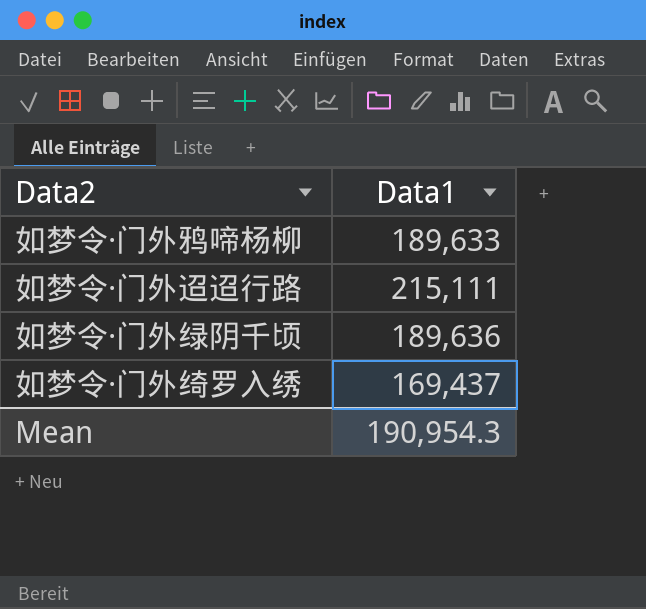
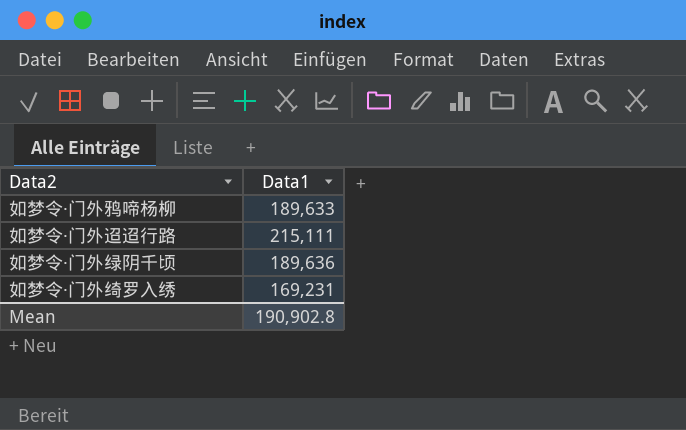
如梦令·门外绮罗入绣 | Data1: 169,437 -> 169,231
Mean | Data1: 190,954.3 -> 190,902.8

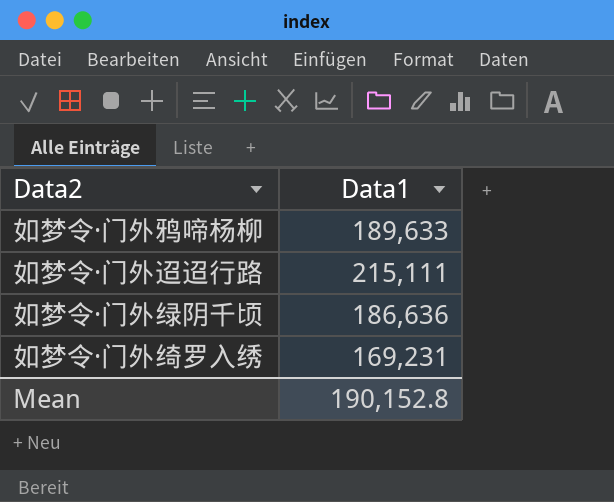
如梦令·门外绿阴千顷 | Data1: 189,636 -> 186,636
Mean | Data1: 190,902.8 -> 190,152.8

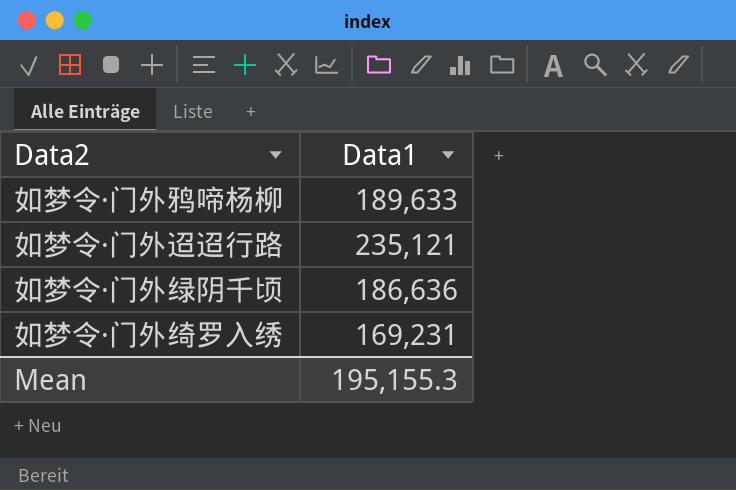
如梦令·门外迢迢行路 | Data1: 215,111 -> 235,121
Mean | Data1: 190,152.8 -> 195,155.3

